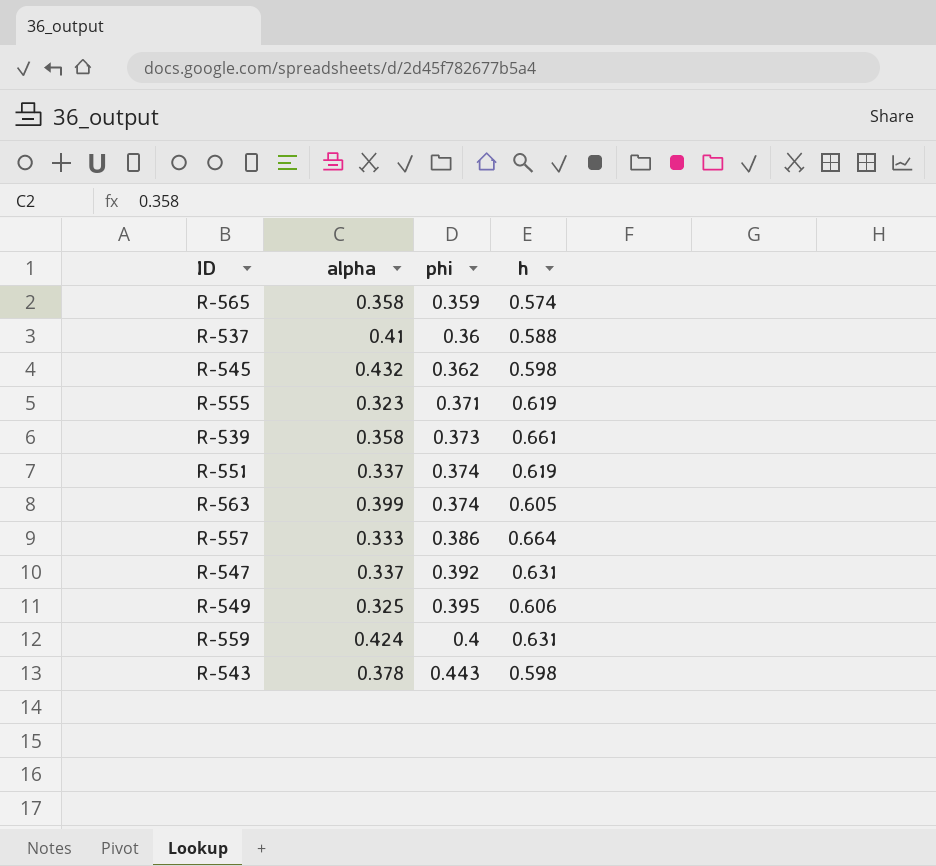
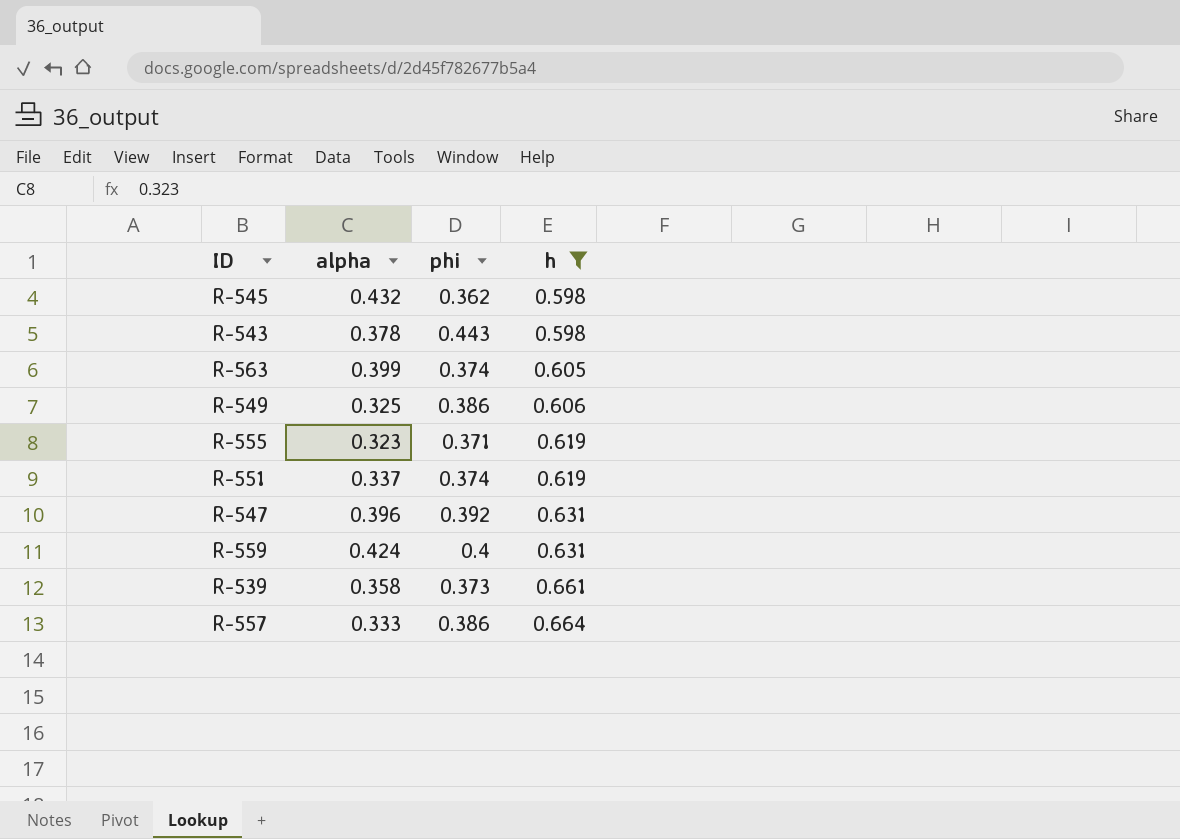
filter: none -> h >= 0.598
row order: phi ascending -> h ascending
R-549 | phi: 0.395 -> 0.386
R-547 | alpha: 0.337 -> 0.396

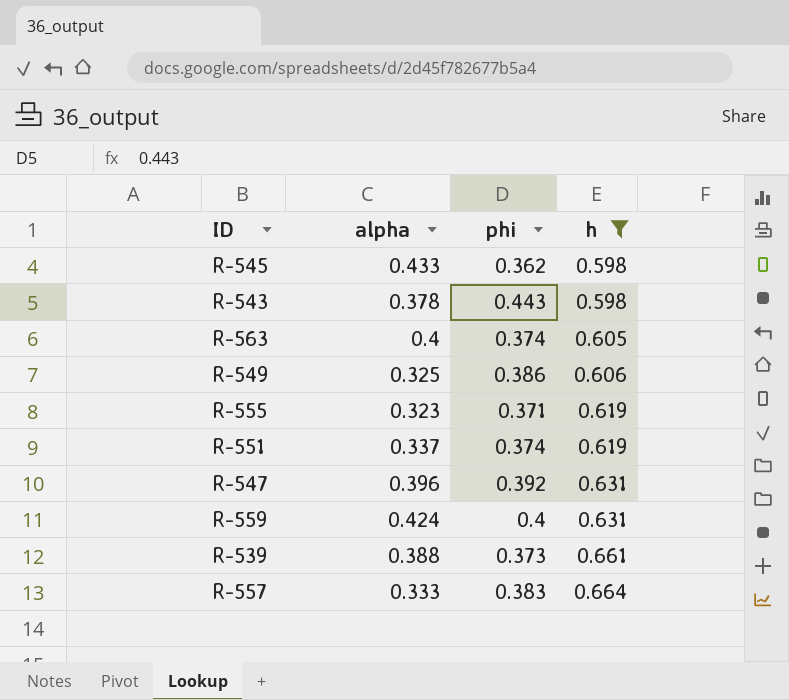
R-545 | alpha: 0.432 -> 0.433
R-563 | alpha: 0.399 -> 0.4
R-539 | alpha: 0.358 -> 0.388
R-557 | phi: 0.386 -> 0.383

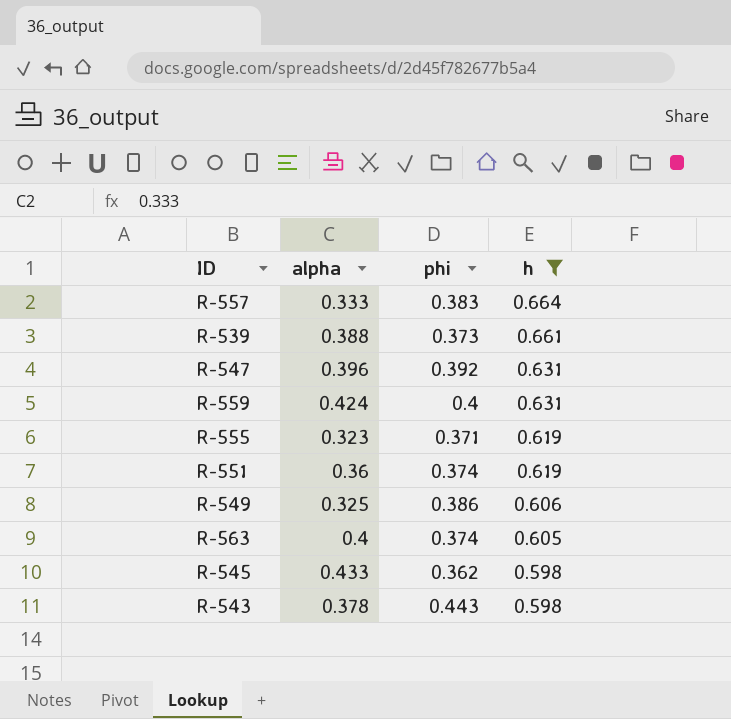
row order: h ascending -> h descending
R-551 | alpha: 0.337 -> 0.36

